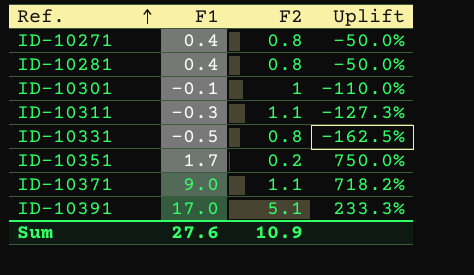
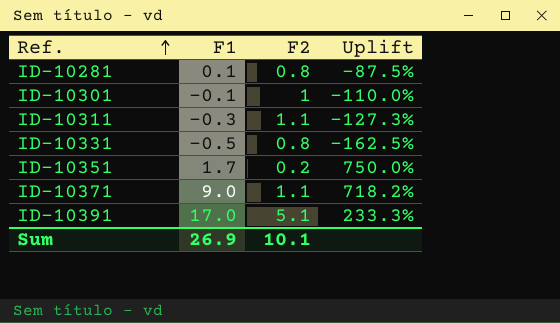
row ID-10271: 0.4 | 0.8 | -50.0% -> none
ID-10281 | F1: 0.4 -> 0.1
ID-10281 | Uplift: -50.0% -> -87.5%
Sum | F1: 27.6 -> 26.9
Sum | F2: 10.9 -> 10.1

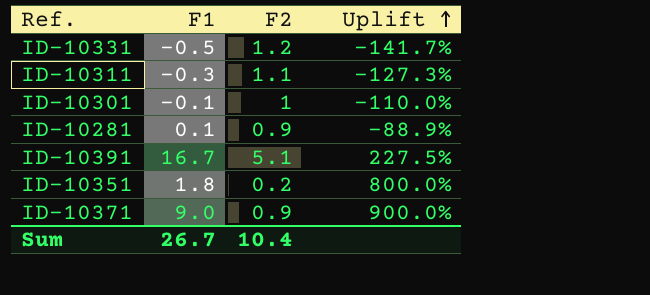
row order: Ref. ascending -> Uplift ascending
ID-10331 | F2: 0.8 -> 1.2
ID-10331 | Uplift: -162.5% -> -141.7%
ID-10281 | F2: 0.8 -> 0.9
ID-10281 | Uplift: -87.5% -> -88.9%
ID-10391 | F1: 17.0 -> 16.7
ID-10391 | Uplift: 233.3% -> 227.5%
ID-10351 | F1: 1.7 -> 1.8
ID-10351 | Uplift: 750.0% -> 800.0%
ID-10371 | F2: 1.1 -> 0.9
ID-10371 | Uplift: 718.2% -> 900.0%
Sum | F1: 26.9 -> 26.7
Sum | F2: 10.1 -> 10.4

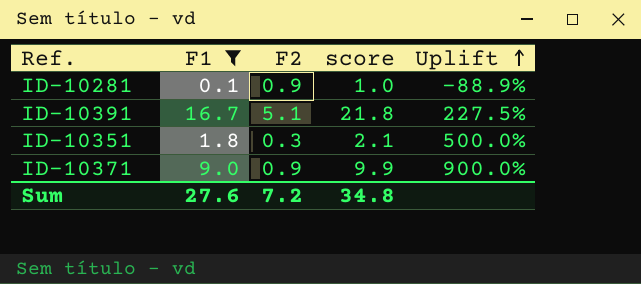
filter: none -> F1 >= 0.1
column score | formula: none -> [F1] + [F2]
ID-10351 | F2: 0.2 -> 0.3
ID-10351 | Uplift: 800.0% -> 500.0%
Sum | F1: 26.7 -> 27.6
Sum | F2: 10.4 -> 7.2

